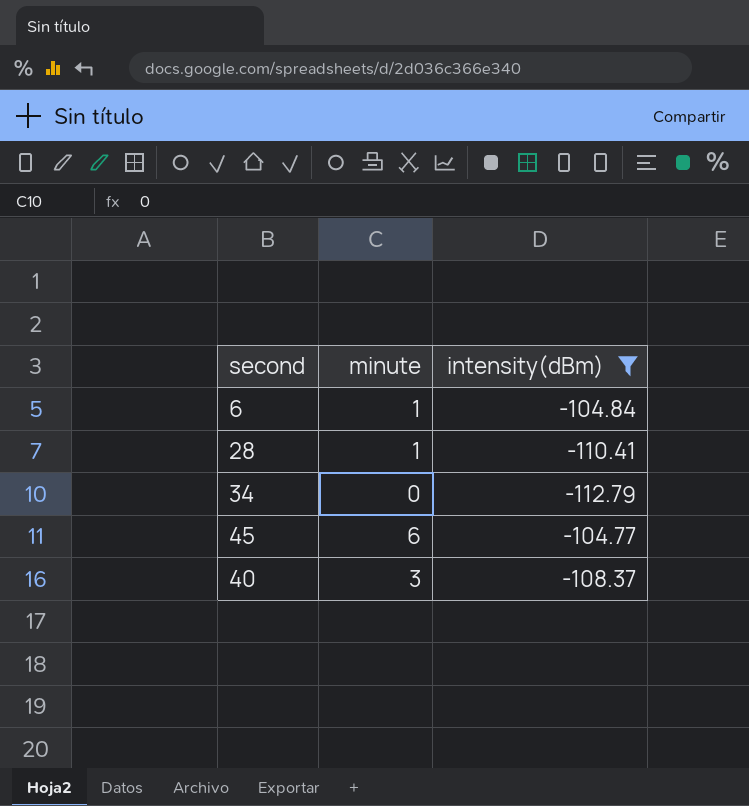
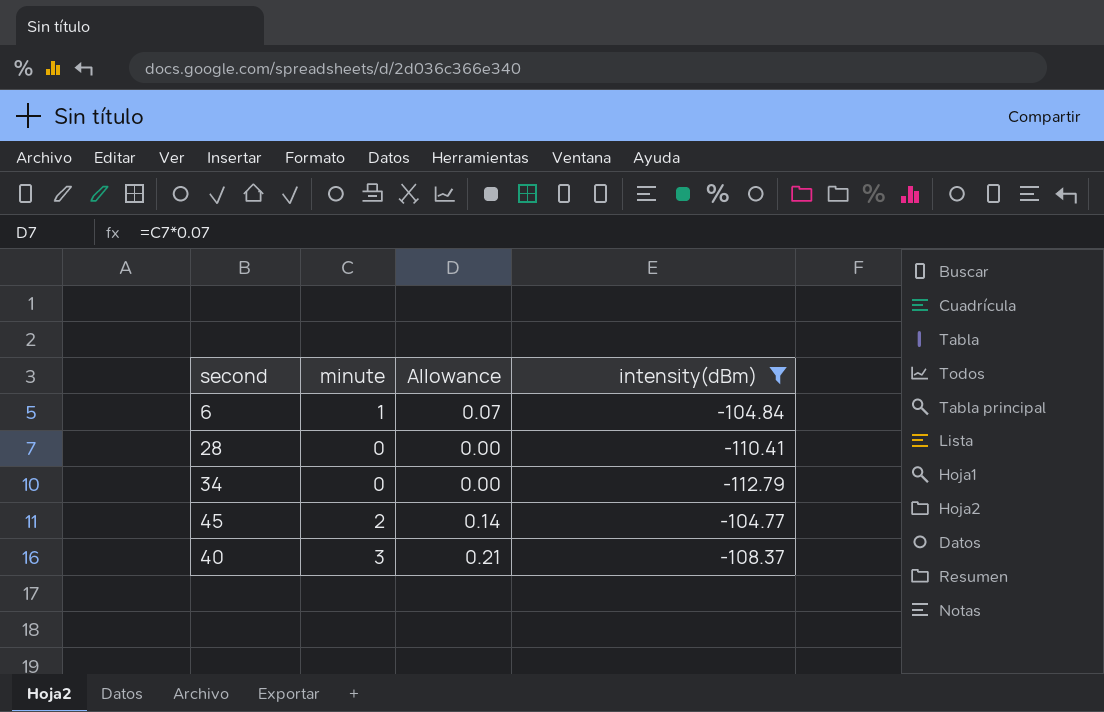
column Allowance | formula: none -> [minute] * 0.07
28 | minute: 1 -> 0
45 | minute: 6 -> 2

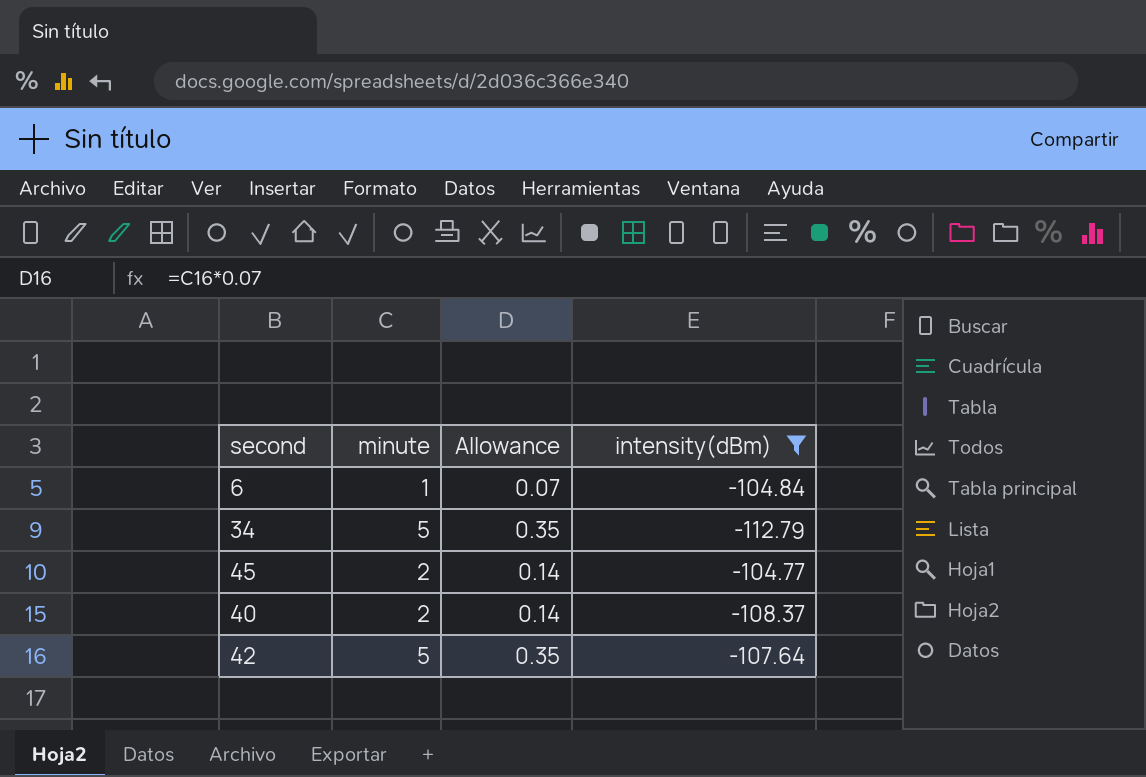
row 28: 0 | 0.00 | -110.41 -> none
34 | minute: 0 -> 5
34 | Allowance: 0.00 -> 0.35
40 | minute: 3 -> 2
40 | Allowance: 0.21 -> 0.14
row 42: none -> 5 | 0.35 | -107.64

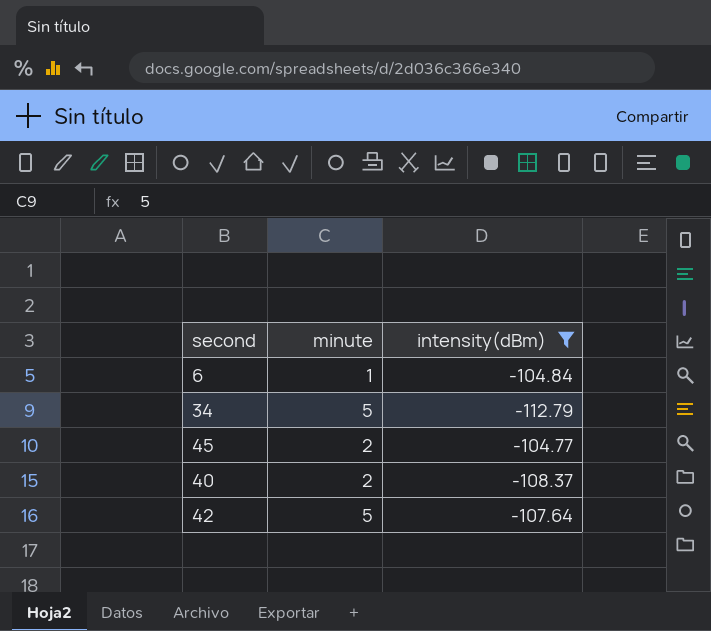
column Allowance | formula: [minute] * 0.07 -> none

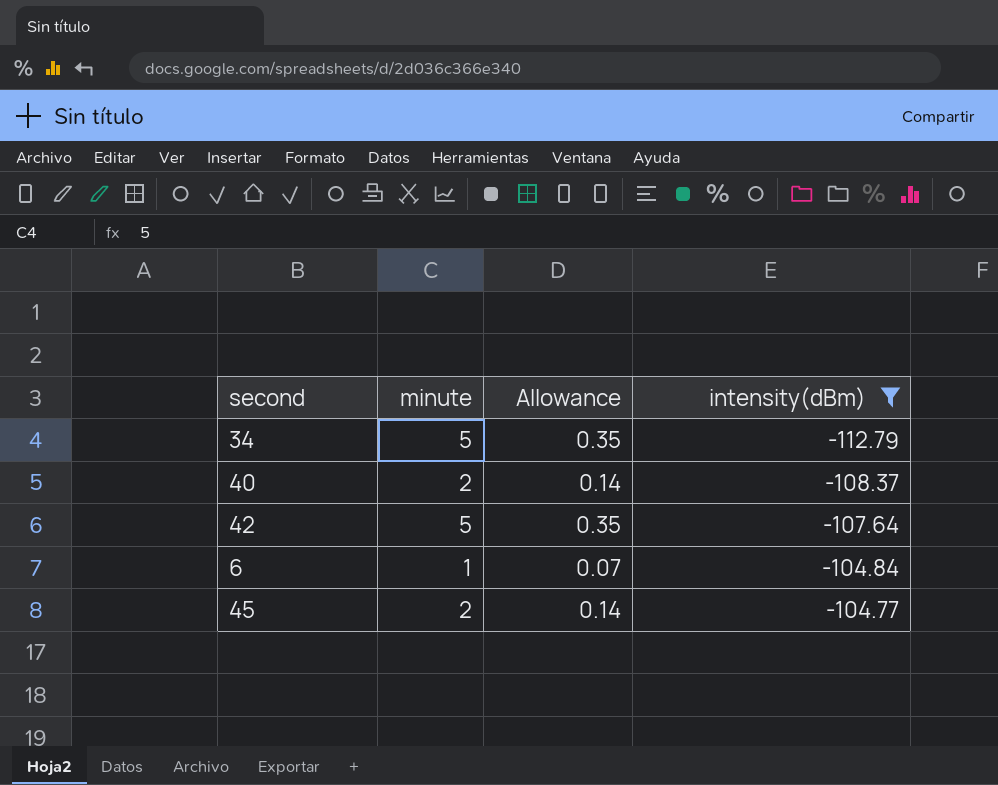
row order: none -> intensity(dBm) ascending
column Allowance | formula: none -> [minute] * 0.07

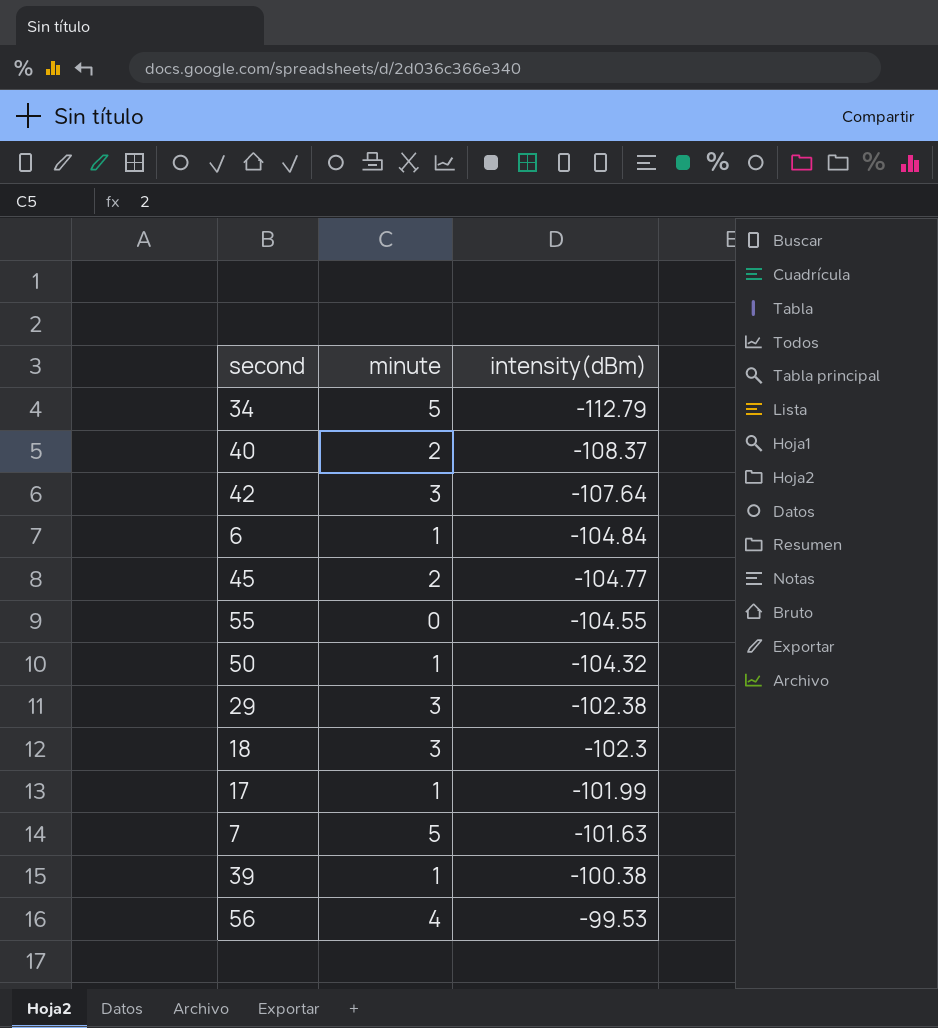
filter: intensity(dBm) <= -104.77 -> none
column Allowance | formula: [minute] * 0.07 -> none
42 | minute: 5 -> 3

